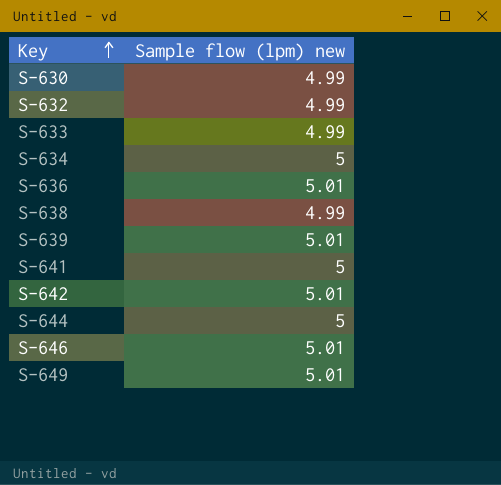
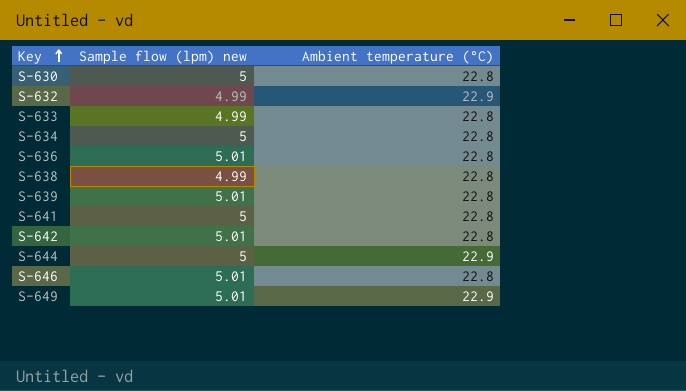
column Ambient temperature (°C) | position: none -> 3
S-630 | Sample flow (lpm) new: 4.99 -> 5

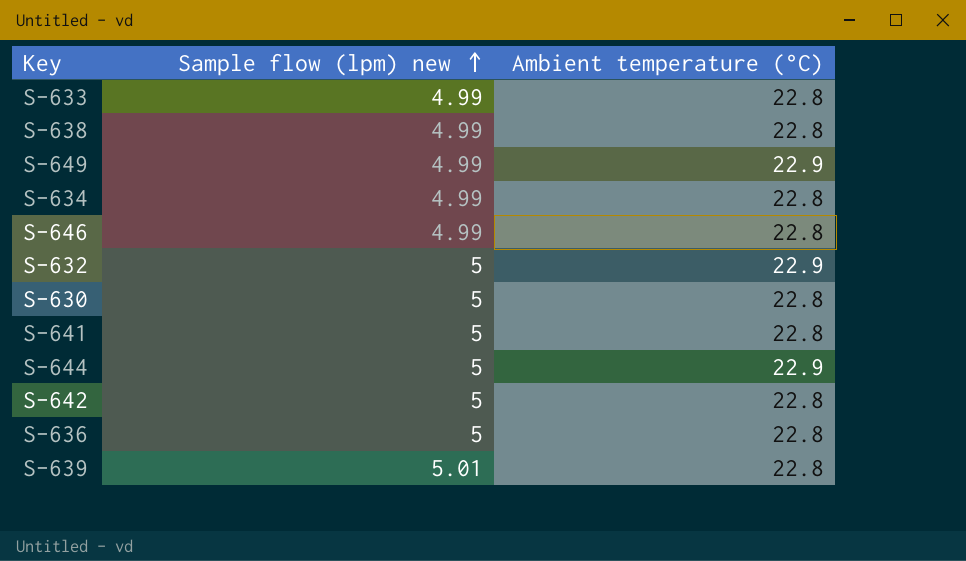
row order: Key ascending -> Sample flow (lpm) new ascending
S-649 | Sample flow (lpm) new: 5.01 -> 4.99
S-634 | Sample flow (lpm) new: 5 -> 4.99
S-646 | Sample flow (lpm) new: 5.01 -> 4.99
S-632 | Sample flow (lpm) new: 4.99 -> 5
S-642 | Sample flow (lpm) new: 5.01 -> 5
S-636 | Sample flow (lpm) new: 5.01 -> 5

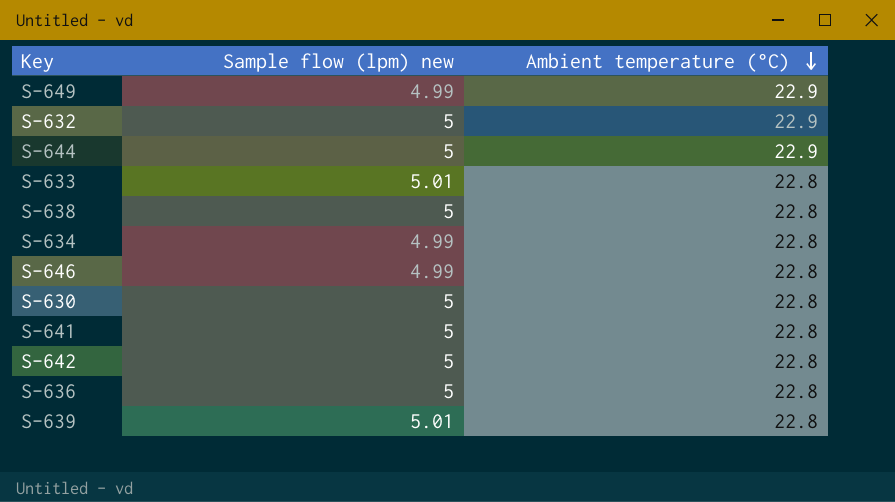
row order: Sample flow (lpm) new ascending -> Ambient temperature (°C) descending
S-633 | Sample flow (lpm) new: 4.99 -> 5.01
S-638 | Sample flow (lpm) new: 4.99 -> 5

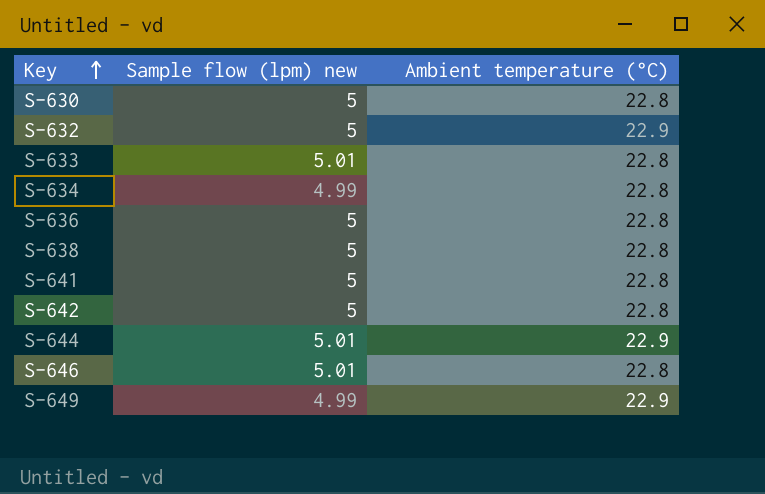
row order: Ambient temperature (°C) descending -> Key ascending
row S-639: 5.01 | 22.8 -> none
S-644 | Sample flow (lpm) new: 5 -> 5.01
S-646 | Sample flow (lpm) new: 4.99 -> 5.01

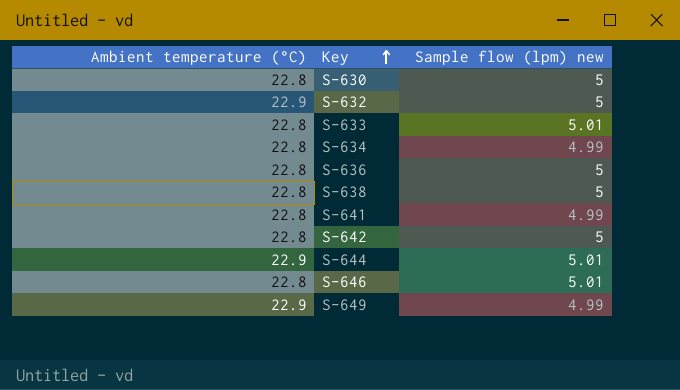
column Ambient temperature (°C) | position: 3 -> 1
S-641 | Sample flow (lpm) new: 5 -> 4.99

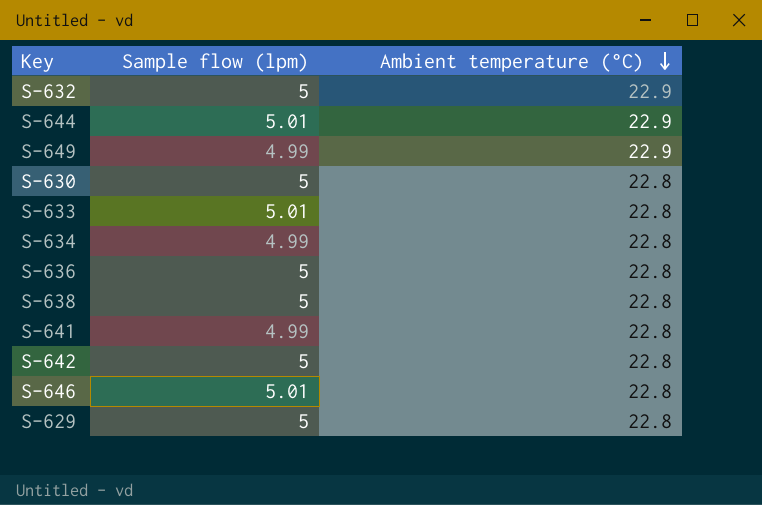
row order: Key ascending -> Ambient temperature (°C) descending
column name: Sample flow (lpm) new -> Sample flow (lpm)
column Ambient temperature (°C) | position: 1 -> 3
row S-629: none -> 5 | 22.8

